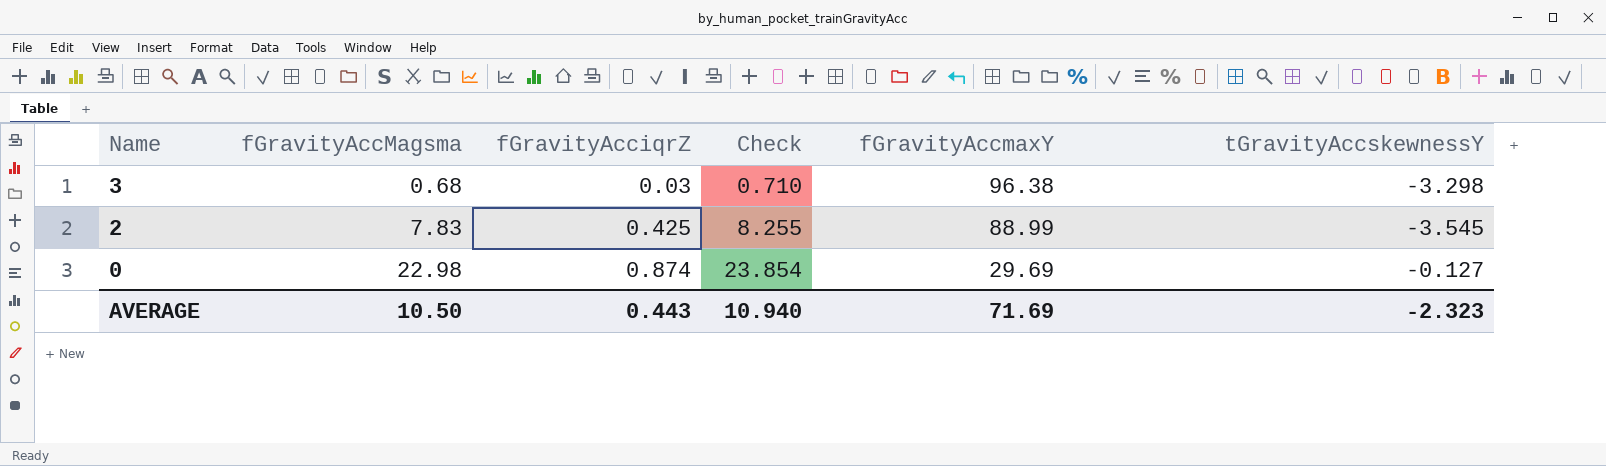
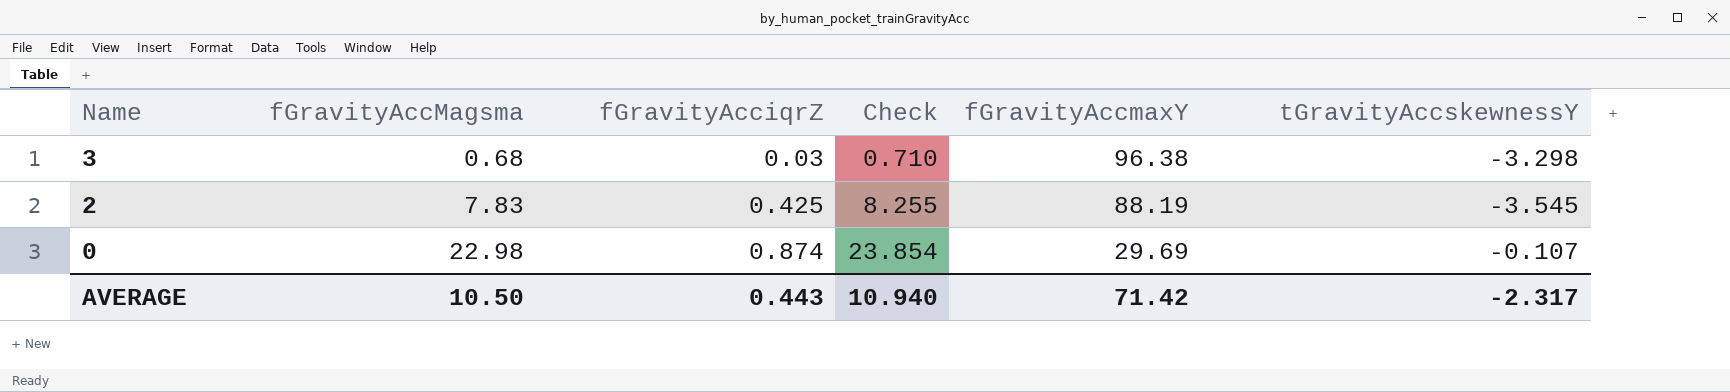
2 | fGravityAccmaxY: 88.99 -> 88.19
0 | tGravityAccskewnessY: -0.127 -> -0.107
AVERAGE | fGravityAccmaxY: 71.69 -> 71.42
AVERAGE | tGravityAccskewnessY: -2.323 -> -2.317

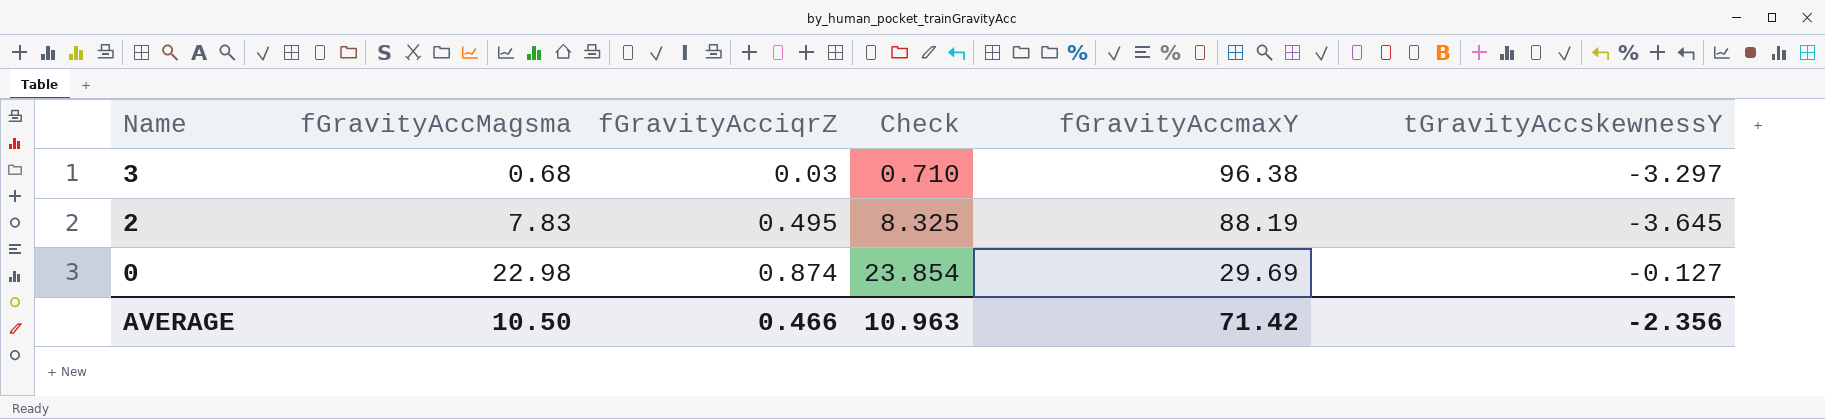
3 | tGravityAccskewnessY: -3.298 -> -3.297
2 | fGravityAcciqrZ: 0.425 -> 0.495
2 | Check: 8.255 -> 8.325
2 | tGravityAccskewnessY: -3.545 -> -3.645
0 | tGravityAccskewnessY: -0.107 -> -0.127
AVERAGE | fGravityAcciqrZ: 0.443 -> 0.466
AVERAGE | Check: 10.940 -> 10.963
AVERAGE | tGravityAccskewnessY: -2.317 -> -2.356

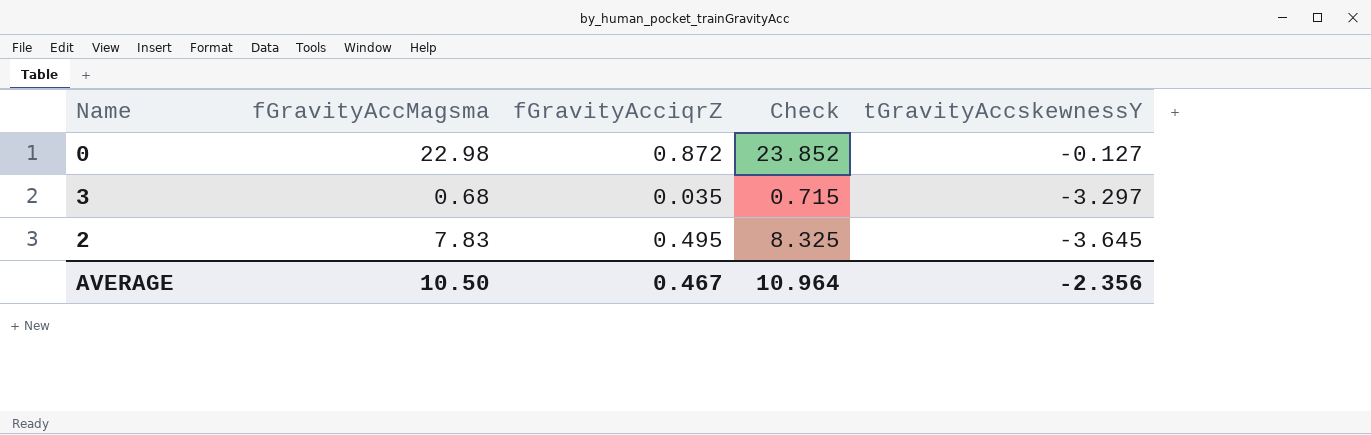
row order: Name descending -> tGravityAccskewnessY descending
column fGravityAccmaxY | position: 5 -> none
0 | fGravityAcciqrZ: 0.874 -> 0.872
0 | Check: 23.854 -> 23.852
3 | fGravityAcciqrZ: 0.03 -> 0.035
3 | Check: 0.710 -> 0.715
AVERAGE | fGravityAcciqrZ: 0.466 -> 0.467
AVERAGE | Check: 10.963 -> 10.964

